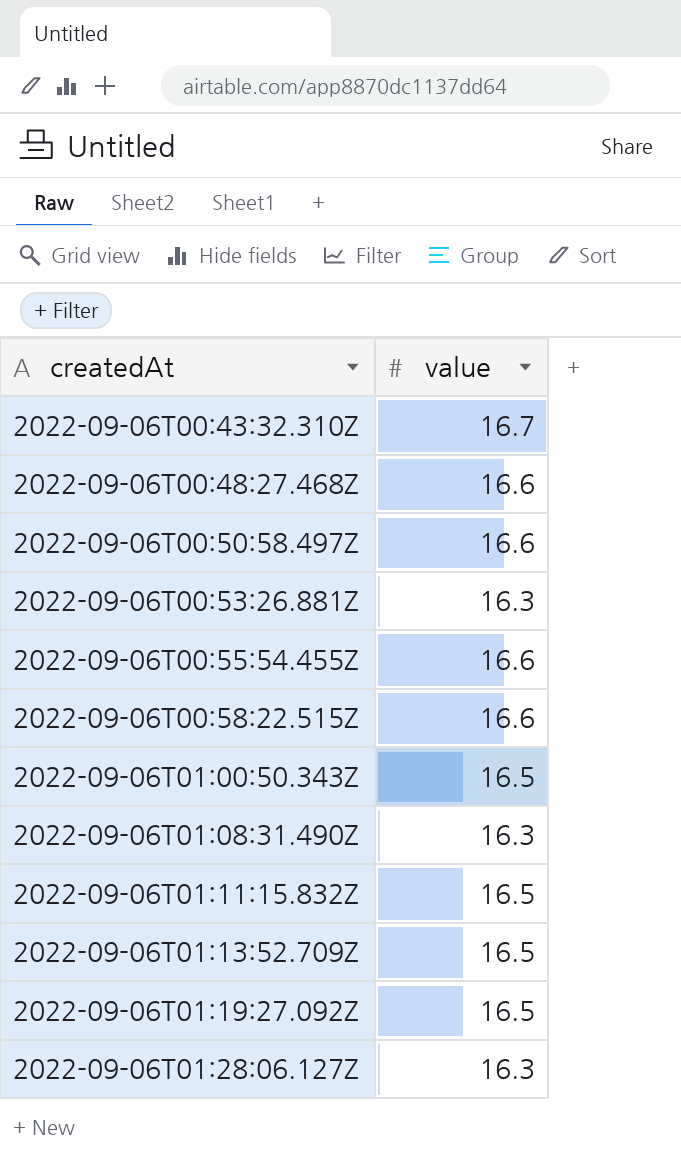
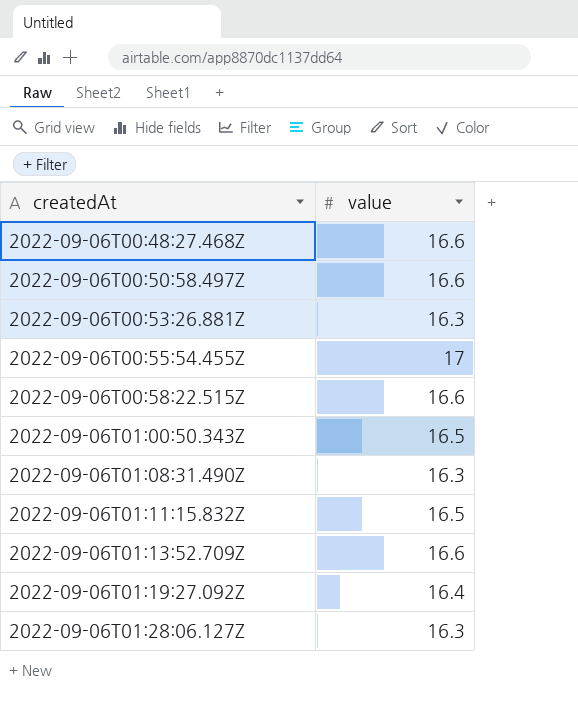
row 2022-09-06T00:43:32.310Z: 16.7 -> none
2022-09-06T00:55:54.455Z | value: 16.6 -> 17
2022-09-06T01:13:52.709Z | value: 16.5 -> 16.6
2022-09-06T01:19:27.092Z | value: 16.5 -> 16.4

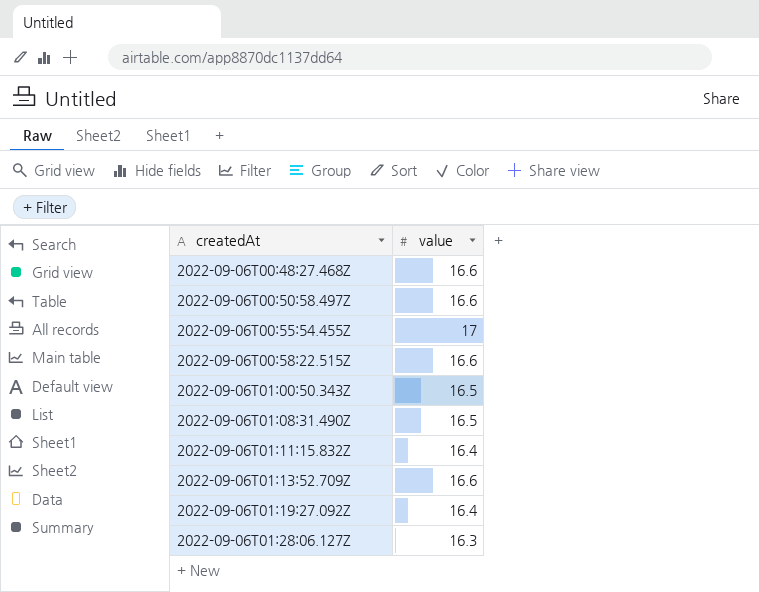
row 2022-09-06T00:53:26.881Z: 16.3 -> none
2022-09-06T01:08:31.490Z | value: 16.3 -> 16.5
2022-09-06T01:11:15.832Z | value: 16.5 -> 16.4

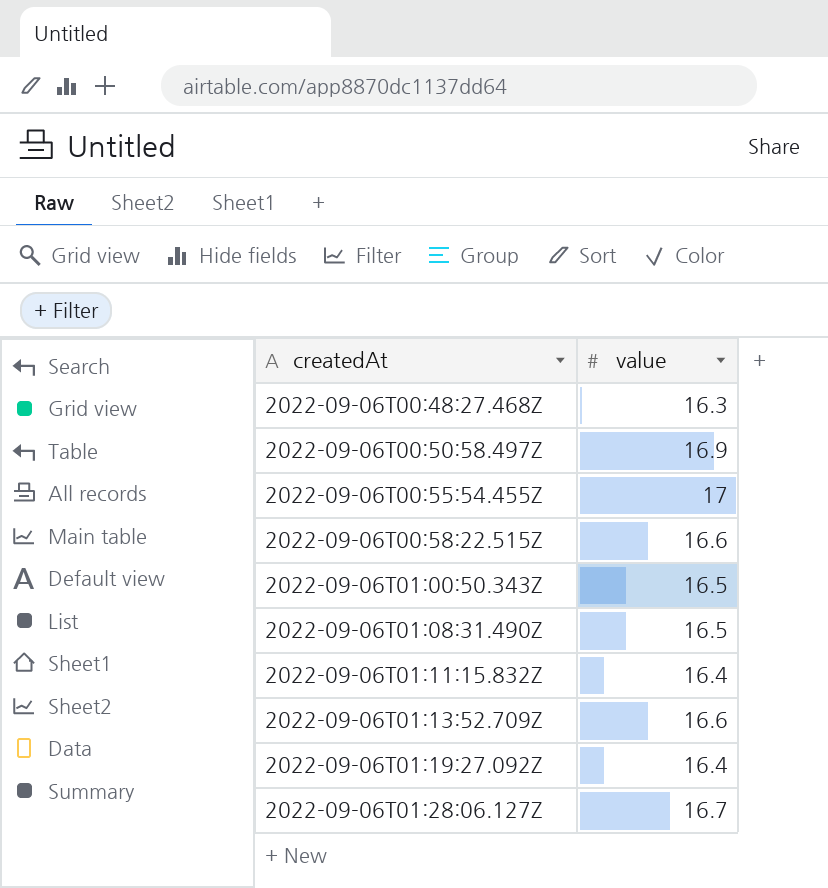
2022-09-06T00:48:27.468Z | value: 16.6 -> 16.3
2022-09-06T00:50:58.497Z | value: 16.6 -> 16.9
2022-09-06T01:28:06.127Z | value: 16.3 -> 16.7

